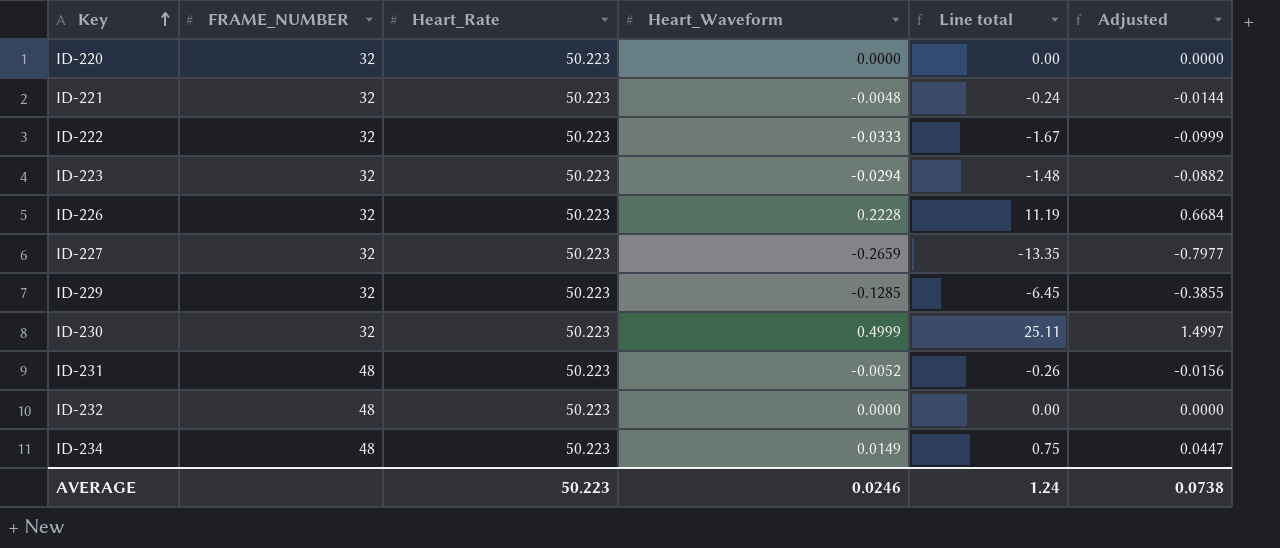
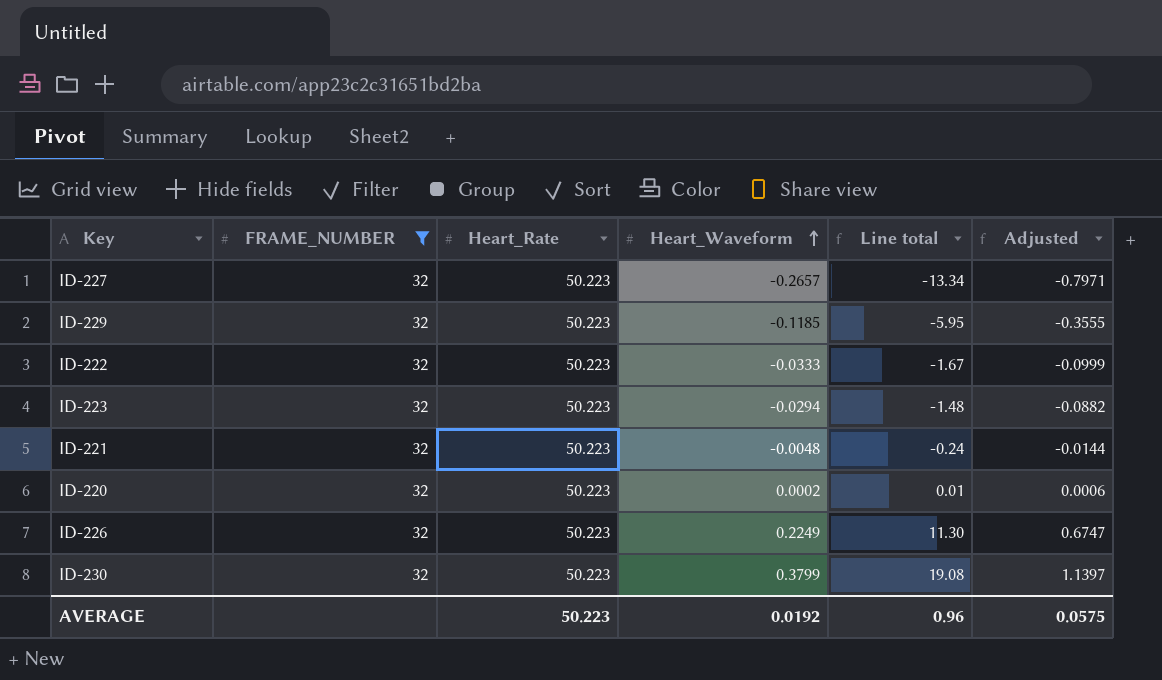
filter: none -> FRAME_NUMBER = 32
row order: Key ascending -> Heart_Waveform ascending
ID-227 | Heart_Waveform: -0.2659 -> -0.2657
ID-227 | Line total: -13.35 -> -13.34
ID-227 | Adjusted: -0.7977 -> -0.7971
ID-229 | Heart_Waveform: -0.1285 -> -0.1185
ID-229 | Line total: -6.45 -> -5.95
ID-229 | Adjusted: -0.3855 -> -0.3555
ID-220 | Heart_Waveform: 0.0000 -> 0.0002
ID-220 | Line total: 0.00 -> 0.01
ID-220 | Adjusted: 0.0000 -> 0.0006
ID-226 | Heart_Waveform: 0.2228 -> 0.2249
ID-226 | Line total: 11.19 -> 11.30
ID-226 | Adjusted: 0.6684 -> 0.6747
ID-230 | Heart_Waveform: 0.4999 -> 0.3799
ID-230 | Line total: 25.11 -> 19.08
ID-230 | Adjusted: 1.4997 -> 1.1397
AVERAGE | Heart_Waveform: 0.0246 -> 0.0192
AVERAGE | Line total: 1.24 -> 0.96
AVERAGE | Adjusted: 0.0738 -> 0.0575

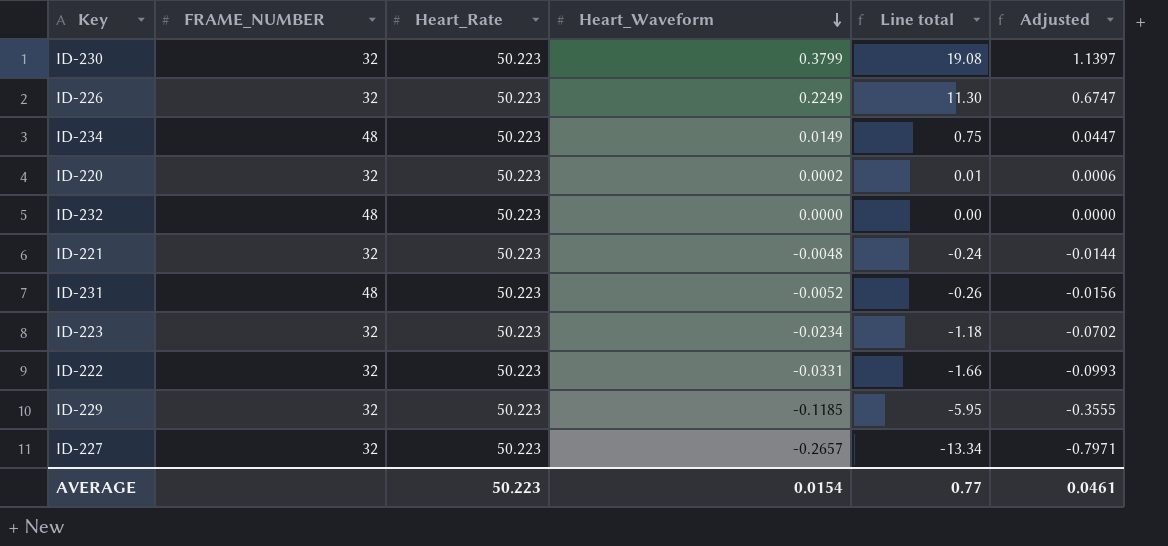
filter: FRAME_NUMBER = 32 -> none
row order: Heart_Waveform ascending -> Heart_Waveform descending
ID-223 | Heart_Waveform: -0.0294 -> -0.0234
ID-223 | Line total: -1.48 -> -1.18
ID-223 | Adjusted: -0.0882 -> -0.0702
ID-222 | Heart_Waveform: -0.0333 -> -0.0331
ID-222 | Line total: -1.67 -> -1.66
ID-222 | Adjusted: -0.0999 -> -0.0993
AVERAGE | Heart_Waveform: 0.0192 -> 0.0154
AVERAGE | Line total: 0.96 -> 0.77
AVERAGE | Adjusted: 0.0575 -> 0.0461

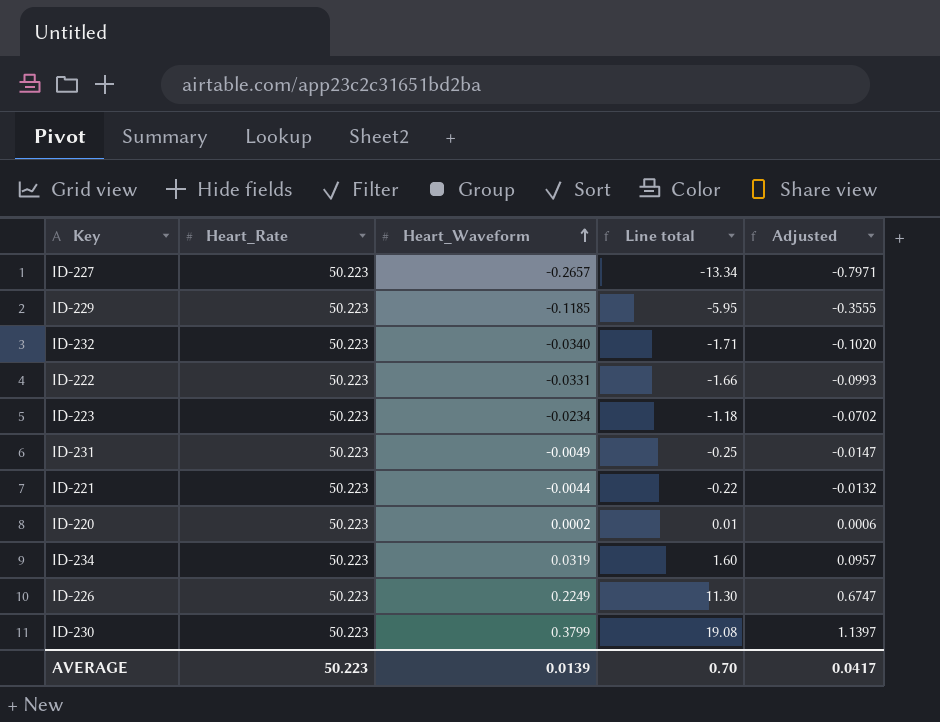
row order: Heart_Waveform descending -> Heart_Waveform ascending
column FRAME_NUMBER | position: 2 -> none
ID-232 | Heart_Waveform: 0.0000 -> -0.0340
ID-232 | Line total: 0.00 -> -1.71
ID-232 | Adjusted: 0.0000 -> -0.1020
ID-231 | Heart_Waveform: -0.0052 -> -0.0049
ID-231 | Line total: -0.26 -> -0.25
ID-231 | Adjusted: -0.0156 -> -0.0147
ID-221 | Heart_Waveform: -0.0048 -> -0.0044
ID-221 | Line total: -0.24 -> -0.22
ID-221 | Adjusted: -0.0144 -> -0.0132
ID-234 | Heart_Waveform: 0.0149 -> 0.0319
ID-234 | Line total: 0.75 -> 1.60
ID-234 | Adjusted: 0.0447 -> 0.0957
AVERAGE | Heart_Waveform: 0.0154 -> 0.0139
AVERAGE | Line total: 0.77 -> 0.70
AVERAGE | Adjusted: 0.0461 -> 0.0417

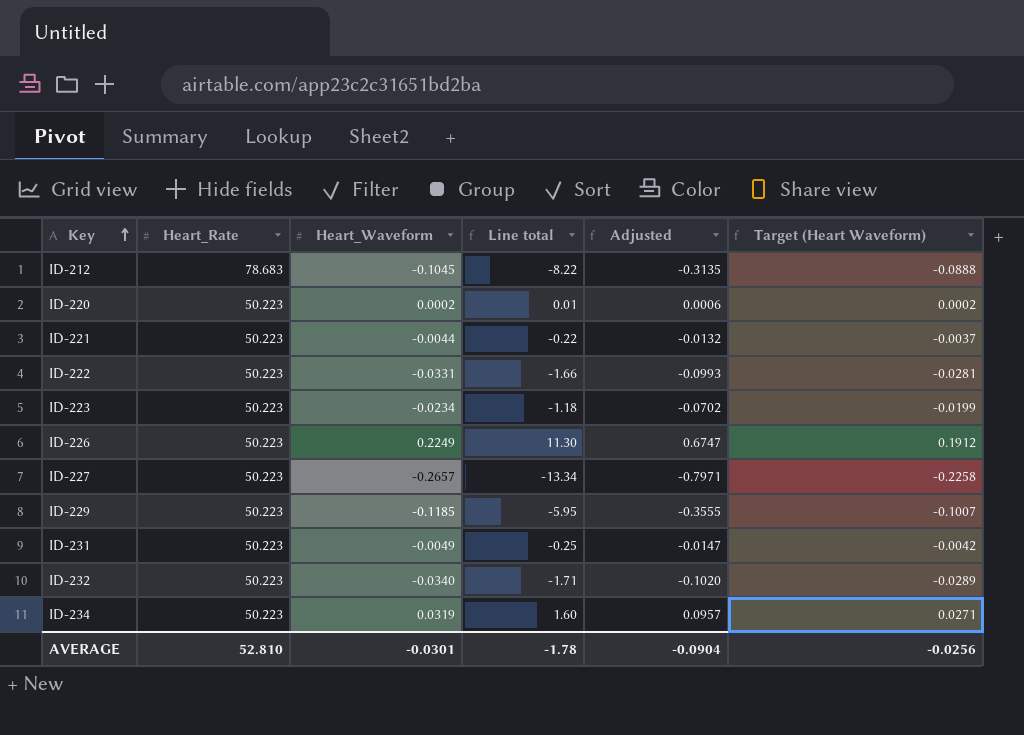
row order: Heart_Waveform ascending -> Key ascending
column Target (Heart Waveform) | formula: none -> [Heart_Waveform] * 0.85
row ID-230: 50.223 | 0.3799 | 19.08 | 1.1397 -> none
row ID-212: none -> 78.683 | -0.1045 | -8.22 | -0.3135 | -0.0888
AVERAGE | Heart_Rate: 50.223 -> 52.810
AVERAGE | Heart_Waveform: 0.0139 -> -0.0301
AVERAGE | Line total: 0.70 -> -1.78
AVERAGE | Adjusted: 0.0417 -> -0.0904

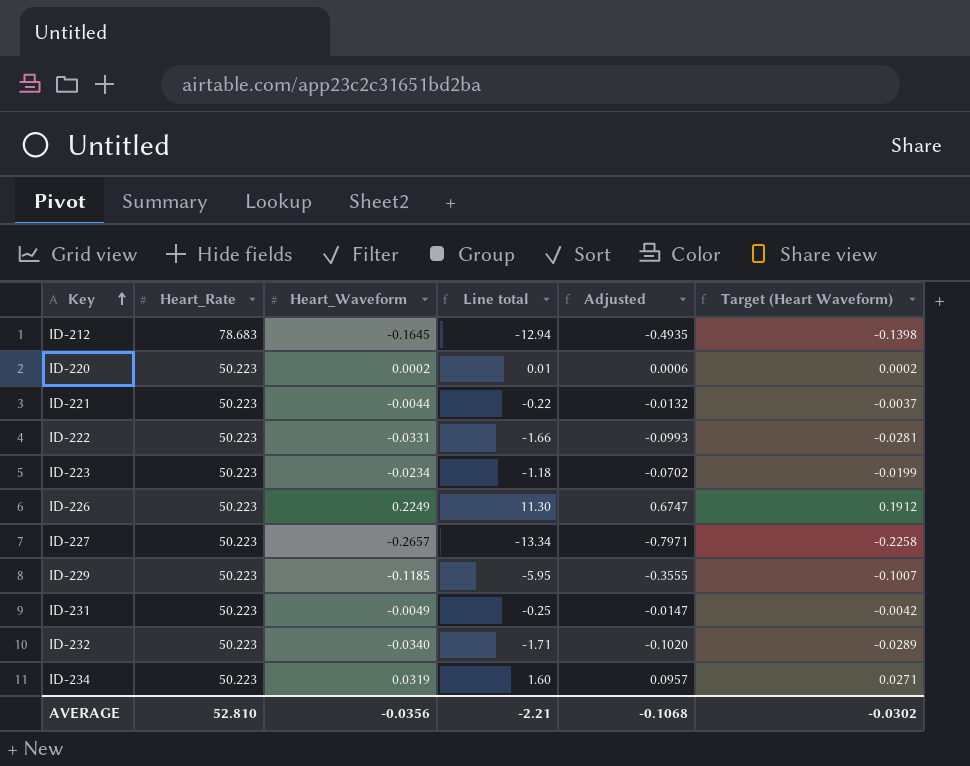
ID-212 | Heart_Waveform: -0.1045 -> -0.1645
ID-212 | Line total: -8.22 -> -12.94
ID-212 | Adjusted: -0.3135 -> -0.4935
ID-212 | Target (Heart Waveform): -0.0888 -> -0.1398
AVERAGE | Heart_Waveform: -0.0301 -> -0.0356
AVERAGE | Line total: -1.78 -> -2.21
AVERAGE | Adjusted: -0.0904 -> -0.1068
AVERAGE | Target (Heart Waveform): -0.0256 -> -0.0302

